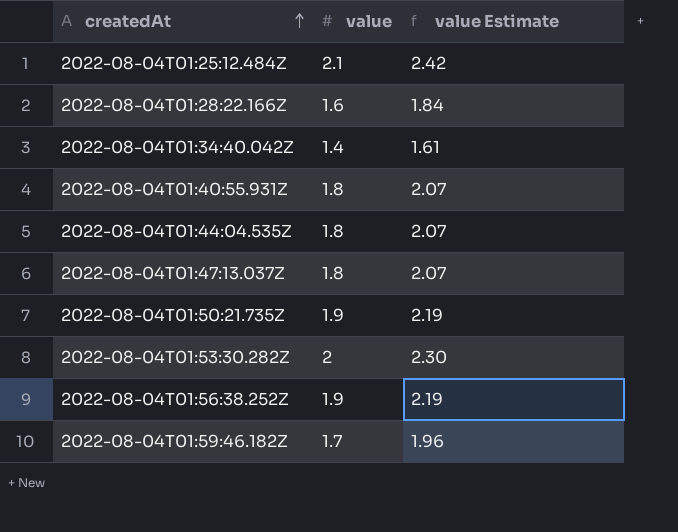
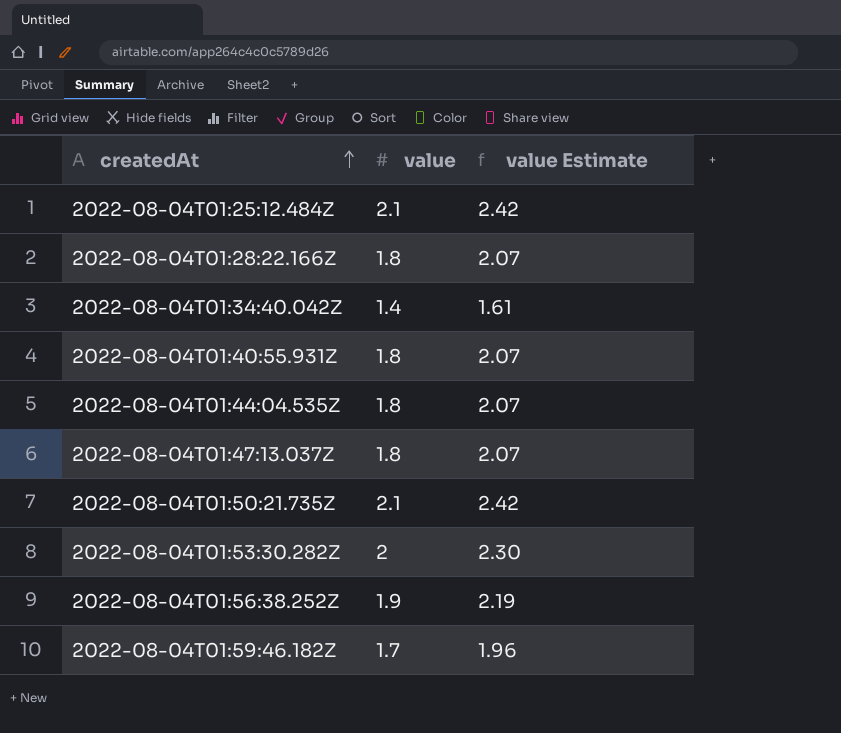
2022-08-04T01:28:22.166Z | value: 1.6 -> 1.8
2022-08-04T01:28:22.166Z | value Estimate: 1.84 -> 2.07
2022-08-04T01:50:21.735Z | value: 1.9 -> 2.1
2022-08-04T01:50:21.735Z | value Estimate: 2.19 -> 2.42

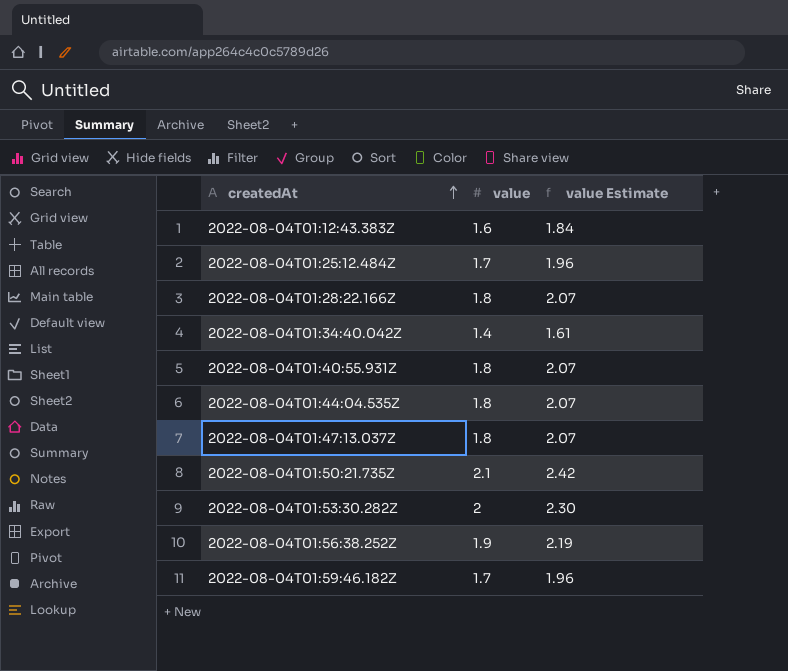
row 2022-08-04T01:12:43.383Z: none -> 1.6 | 1.84
2022-08-04T01:25:12.484Z | value: 2.1 -> 1.7
2022-08-04T01:25:12.484Z | value Estimate: 2.42 -> 1.96

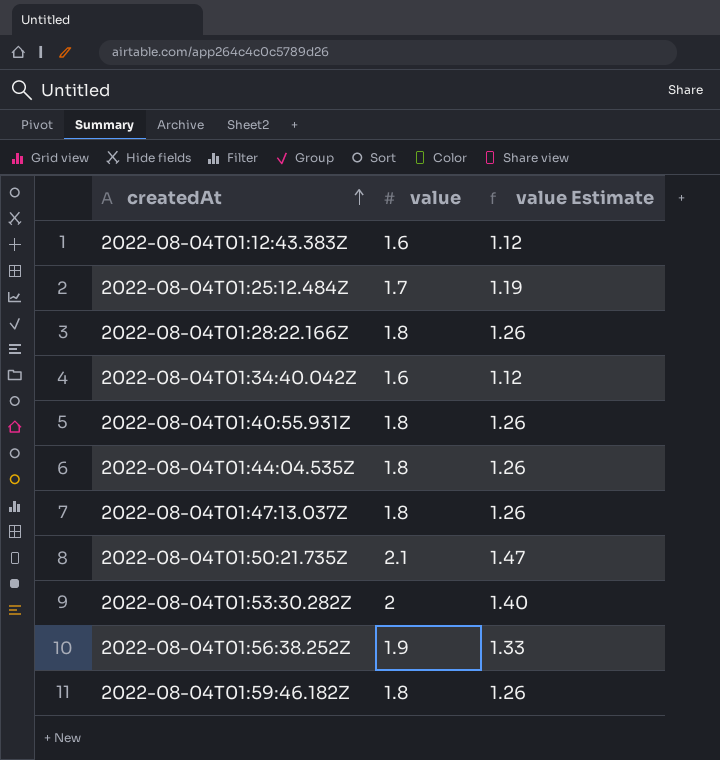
column value Estimate | formula: [value] * 1.15 -> [value] * 0.7
2022-08-04T01:34:40.042Z | value: 1.4 -> 1.6
2022-08-04T01:59:46.182Z | value: 1.7 -> 1.8

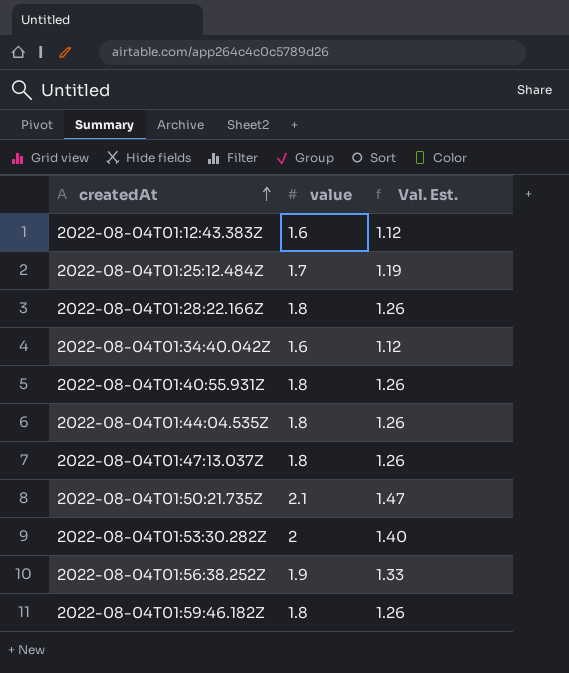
column name: value Estimate -> Val. Est.

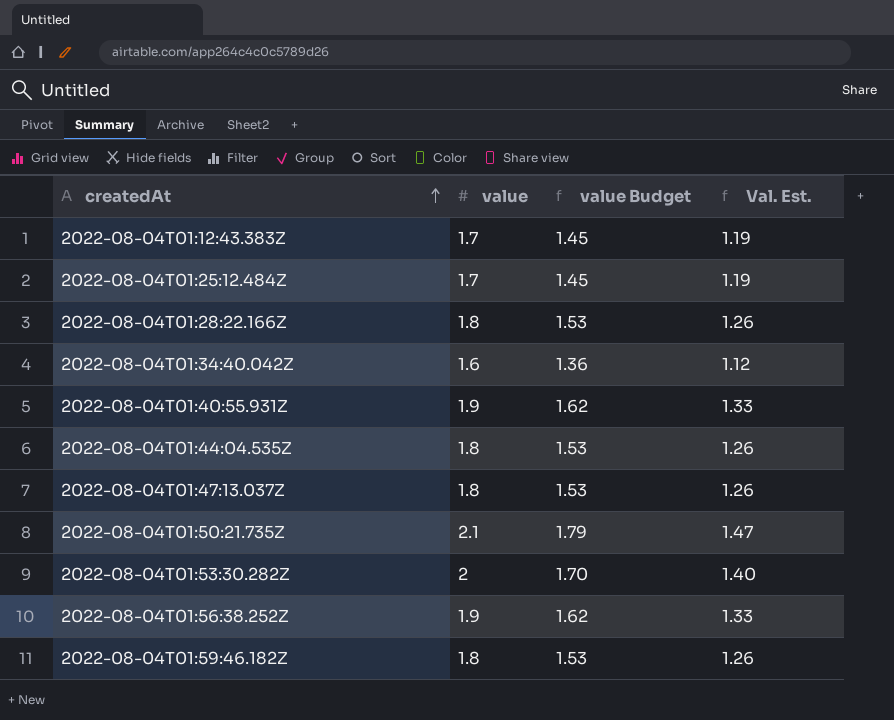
column value Budget | formula: none -> [value] * 0.85
2022-08-04T01:12:43.383Z | value: 1.6 -> 1.7
2022-08-04T01:12:43.383Z | Val. Est.: 1.12 -> 1.19
2022-08-04T01:40:55.931Z | value: 1.8 -> 1.9
2022-08-04T01:40:55.931Z | Val. Est.: 1.26 -> 1.33

